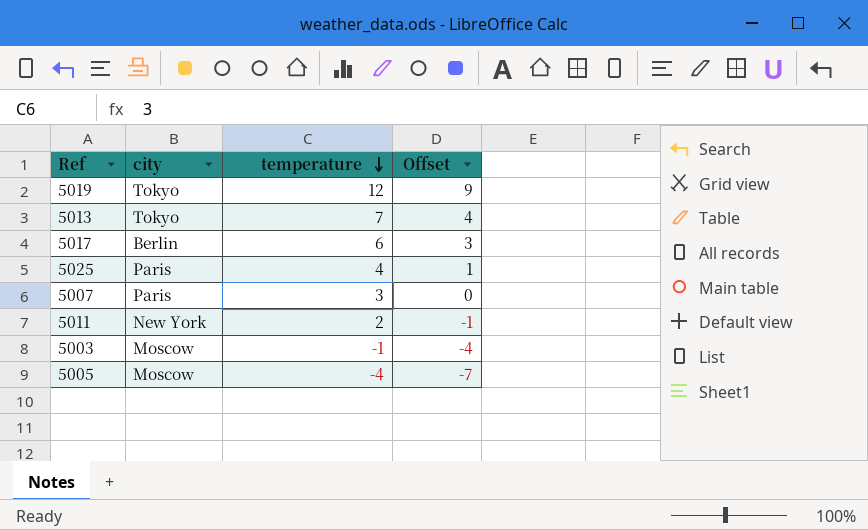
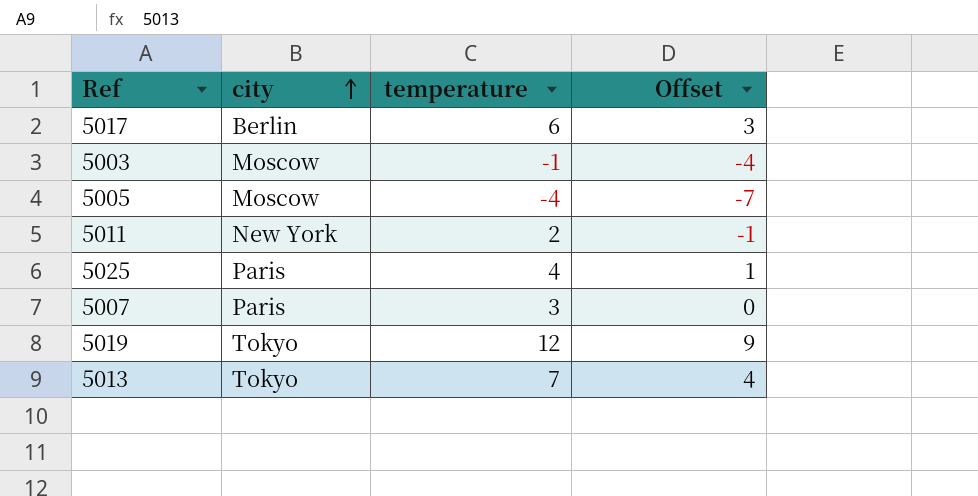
row order: temperature descending -> city ascending

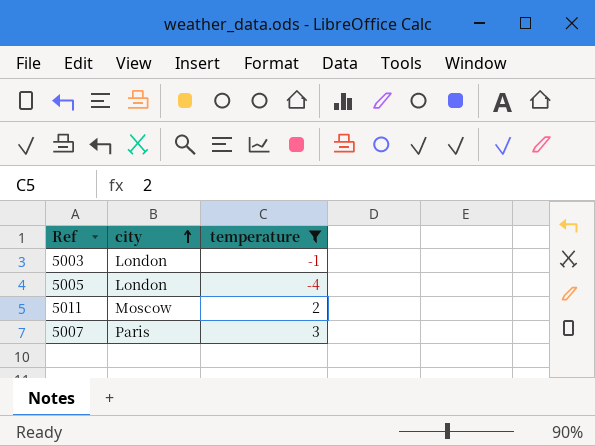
filter: none -> temperature <= 3
column Offset | formula: [temperature] - 3 -> none
5003 | city: Moscow -> London
5005 | city: Moscow -> London
5011 | city: New York -> Moscow

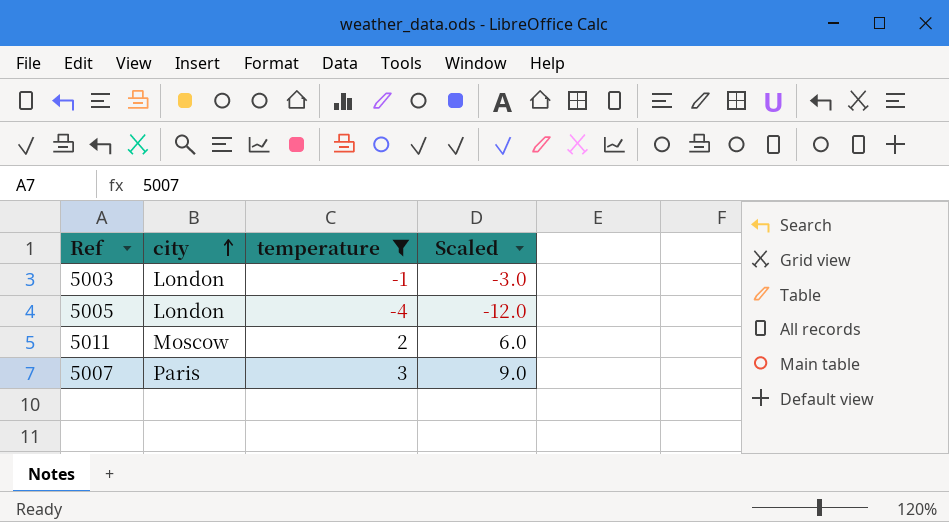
column Scaled | formula: none -> [temperature] * 3

